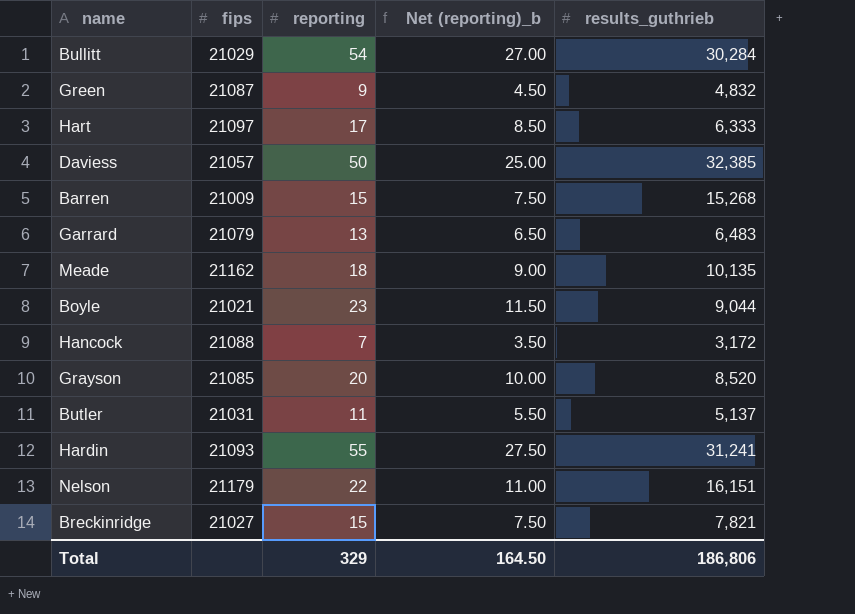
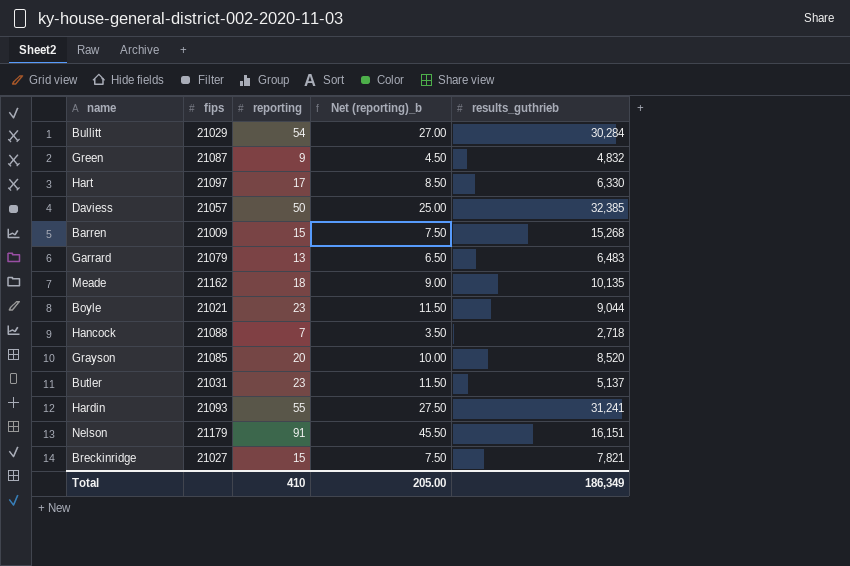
Hart | results_guthrieb: 6,333 -> 6,330
Hancock | results_guthrieb: 3,172 -> 2,718
Butler | reporting: 11 -> 23
Butler | Net (reporting)_b: 5.50 -> 11.50
Nelson | reporting: 22 -> 91
Nelson | Net (reporting)_b: 11.00 -> 45.50
Total | reporting: 329 -> 410
Total | Net (reporting)_b: 164.50 -> 205.00
Total | results_guthrieb: 186,806 -> 186,349

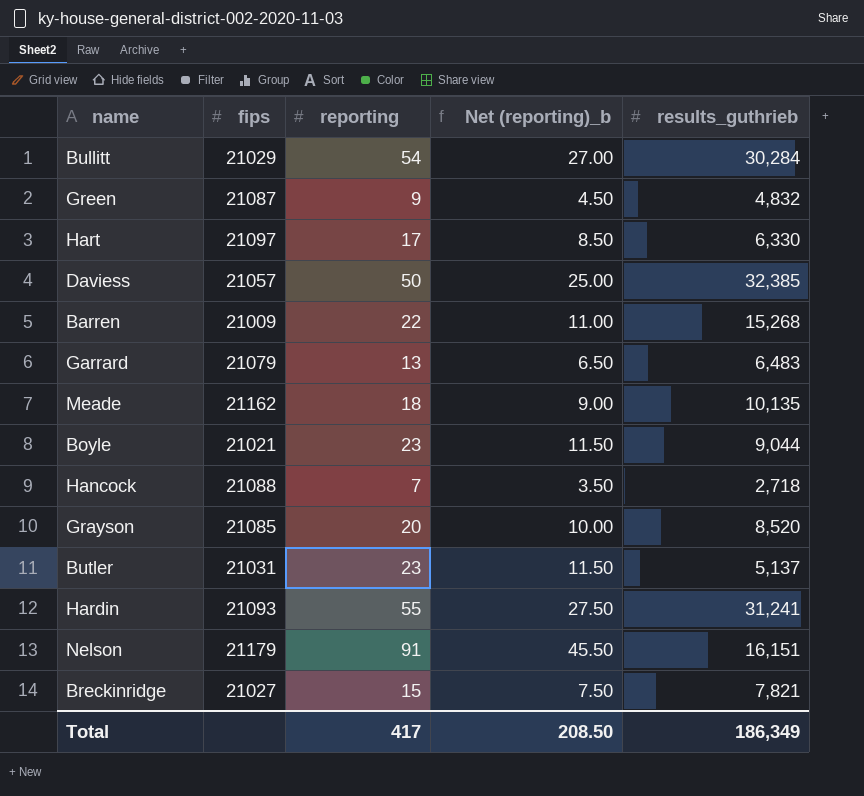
Barren | reporting: 15 -> 22
Barren | Net (reporting)_b: 7.50 -> 11.00
Total | reporting: 410 -> 417
Total | Net (reporting)_b: 205.00 -> 208.50

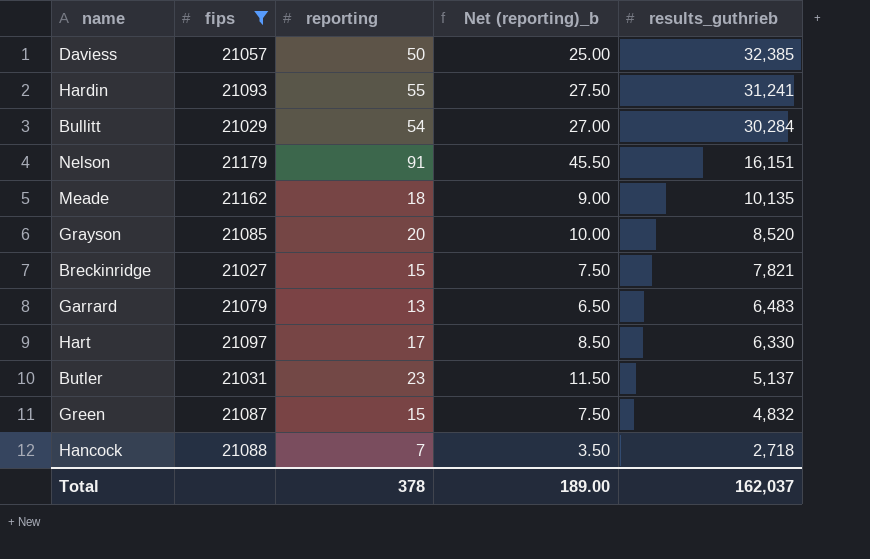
filter: none -> fips >= 21027
row order: none -> results_guthrieb descending
Green | reporting: 9 -> 15
Green | Net (reporting)_b: 4.50 -> 7.50
Total | reporting: 417 -> 378
Total | Net (reporting)_b: 208.50 -> 189.00
Total | results_guthrieb: 186,349 -> 162,037

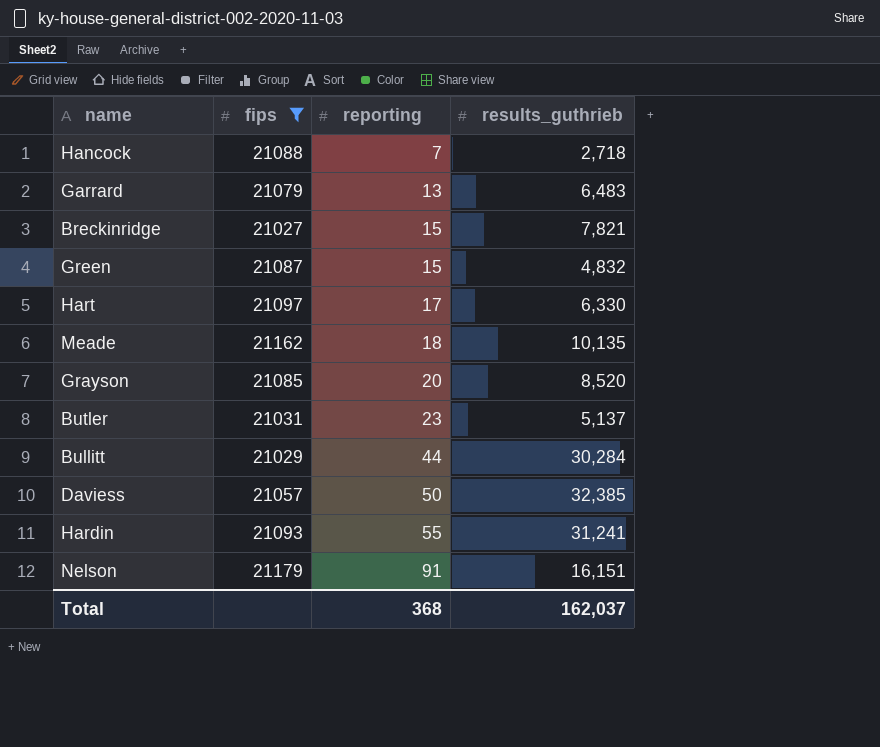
row order: results_guthrieb descending -> reporting ascending
column Net (reporting)_b | formula: [reporting] * 0.5 -> none
Bullitt | reporting: 54 -> 44
Total | reporting: 378 -> 368

